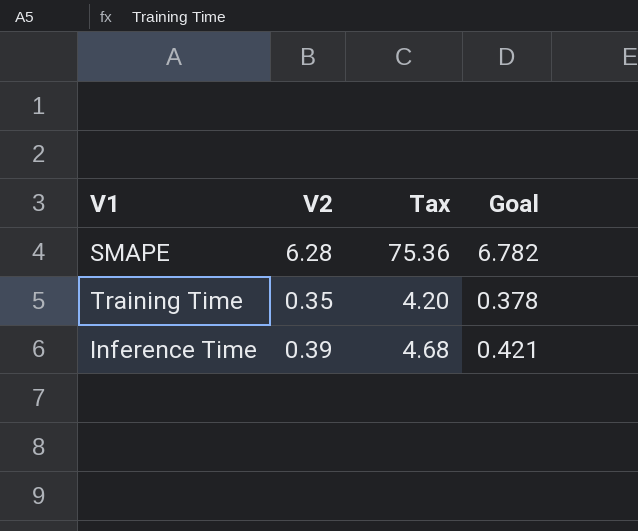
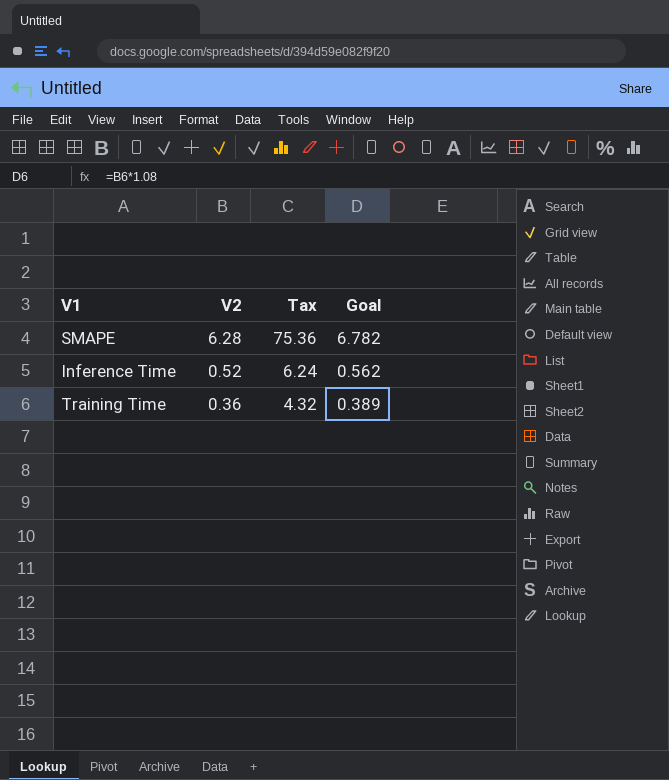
row order: none -> V2 descending
Inference Time | V2: 0.39 -> 0.52
Inference Time | Tax: 4.68 -> 6.24
Inference Time | Goal: 0.421 -> 0.562
Training Time | V2: 0.35 -> 0.36
Training Time | Tax: 4.20 -> 4.32
Training Time | Goal: 0.378 -> 0.389

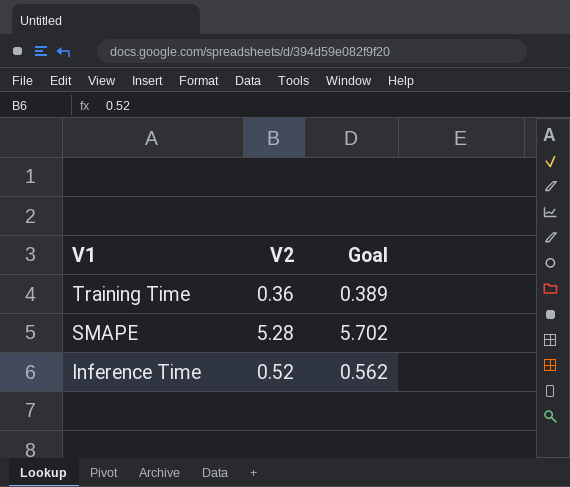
row order: V2 descending -> V1 descending
column Tax | formula: [V2] * 12 -> none
SMAPE | V2: 6.28 -> 5.28
SMAPE | Goal: 6.782 -> 5.702

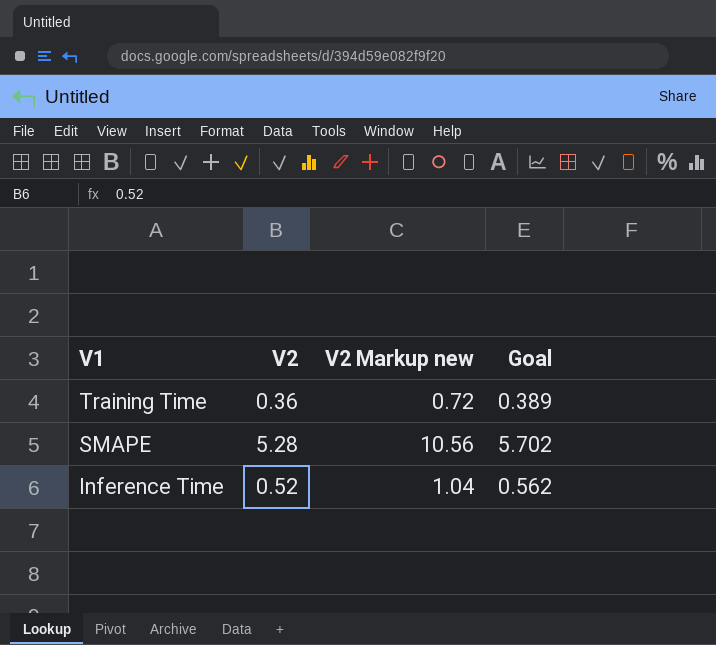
column V2 Markup new | formula: none -> [V2] * 2

